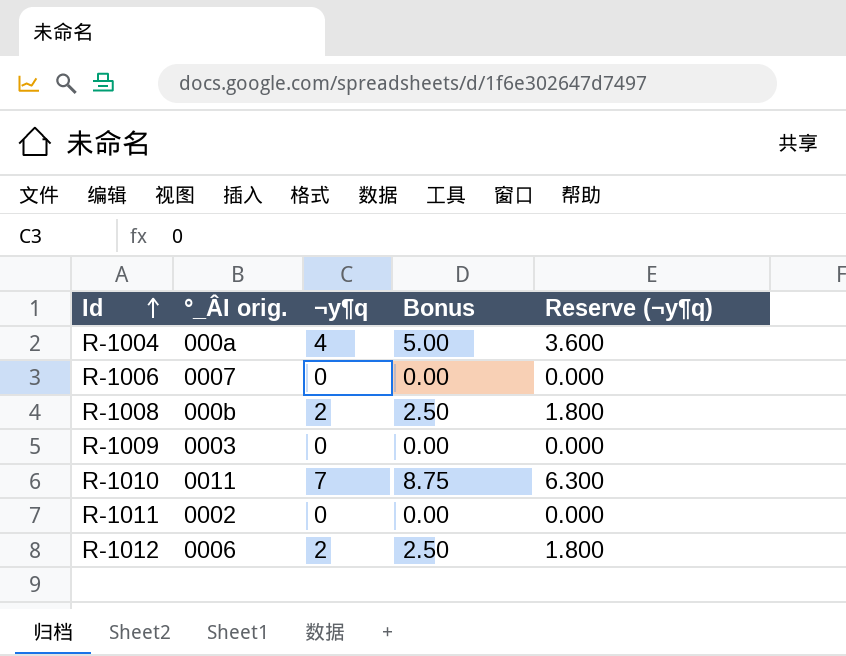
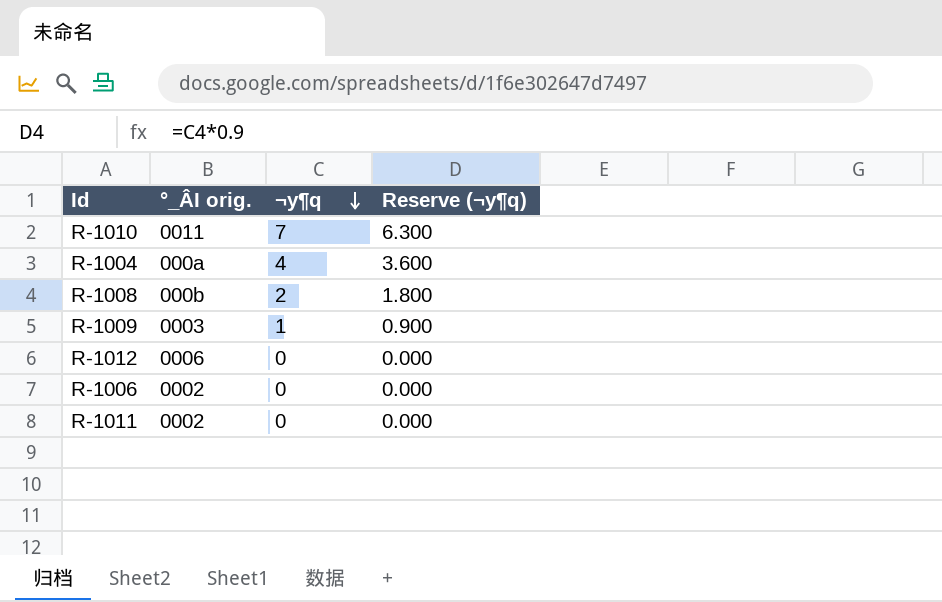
row order: Id ascending -> ¬y¶q descending
column Bonus | formula: [¬y¶q] * 1.25 -> none
R-1009 | ¬y¶q: 0 -> 1
R-1009 | Reserve (¬y¶q): 0.000 -> 0.900
R-1012 | ¬y¶q: 2 -> 0
R-1012 | Reserve (¬y¶q): 1.800 -> 0.000
R-1006 | °_ÂI orig.: 0007 -> 0002

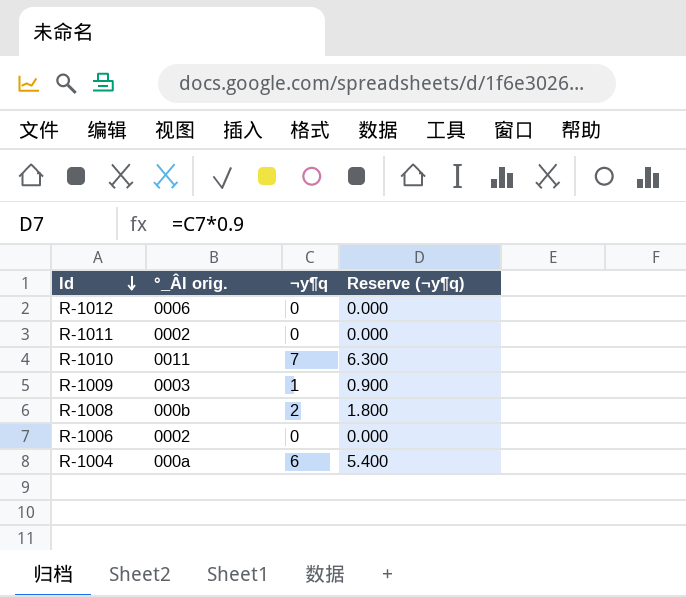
row order: ¬y¶q descending -> Id descending
R-1004 | ¬y¶q: 4 -> 6
R-1004 | Reserve (¬y¶q): 3.600 -> 5.400

